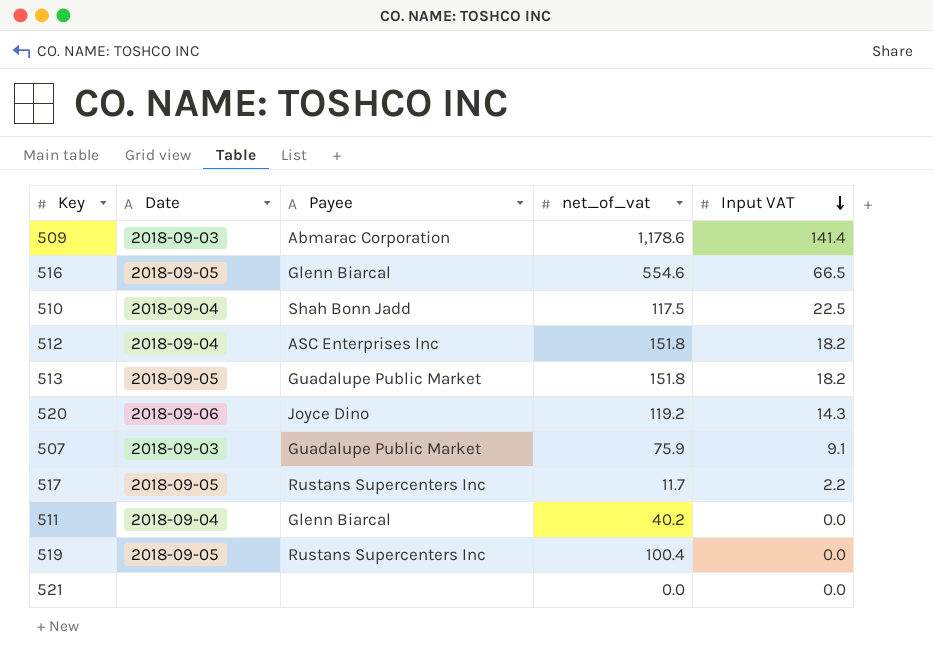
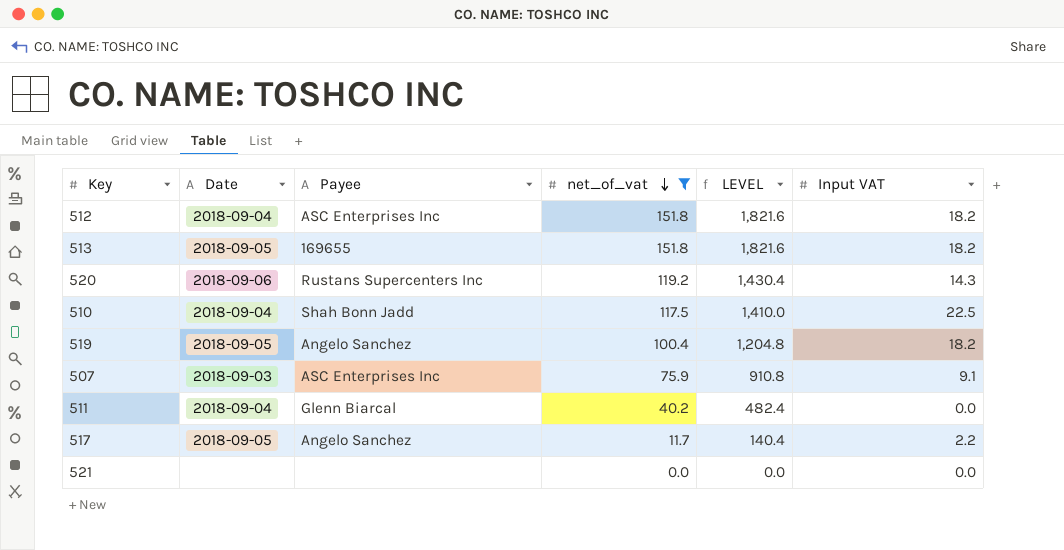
filter: none -> net_of_vat <= 151.8
row order: Input VAT descending -> net_of_vat descending
column LEVEL | formula: none -> [net_of_vat] * 12
513 | Payee: Guadalupe Public Market -> 169655
520 | Payee: Joyce Dino -> Rustans Supercenters Inc
519 | Payee: Rustans Supercenters Inc -> Angelo Sanchez
519 | Input VAT: 0.0 -> 18.2
507 | Payee: Guadalupe Public Market -> ASC Enterprises Inc
517 | Payee: Rustans Supercenters Inc -> Angelo Sanchez

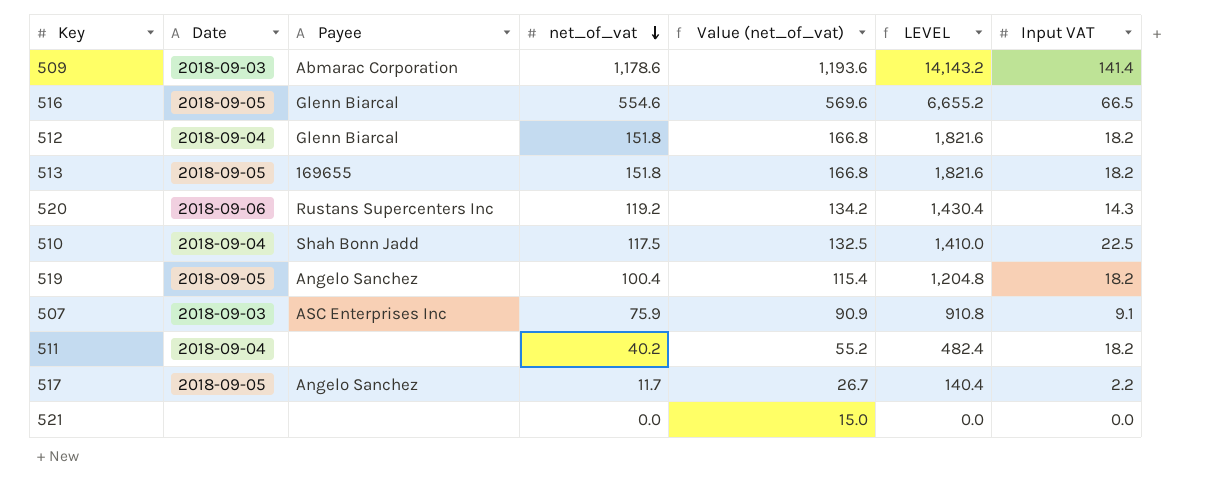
filter: net_of_vat <= 151.8 -> none
column Value (net_of_vat) | formula: none -> [net_of_vat] + 15
512 | Payee: ASC Enterprises Inc -> Glenn Biarcal
511 | Payee: Glenn Biarcal -> none
511 | Input VAT: 0.0 -> 18.2

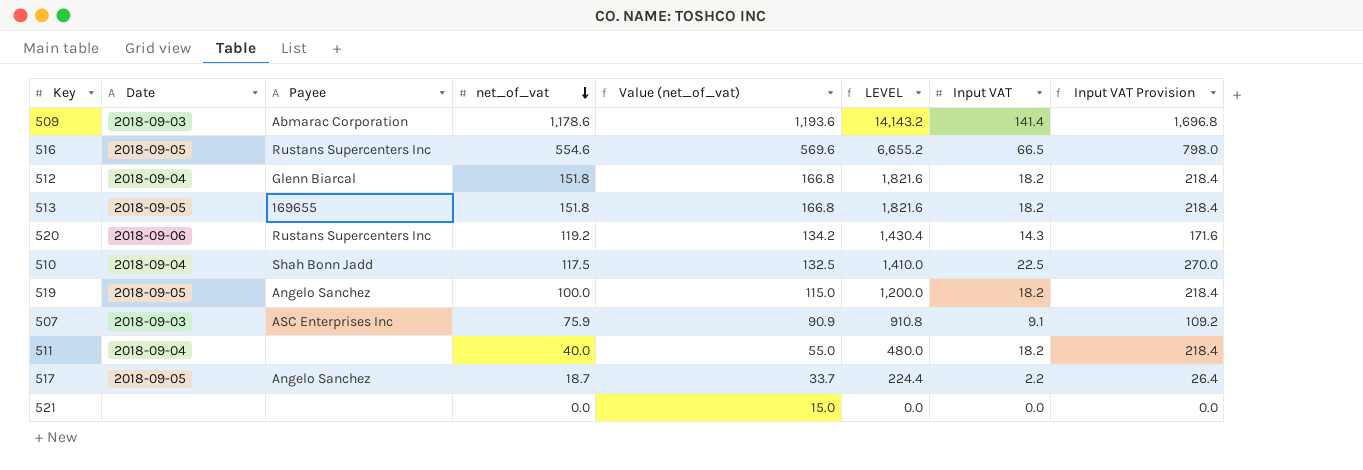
column Input VAT Provision | formula: none -> [Input VAT] * 12
516 | Payee: Glenn Biarcal -> Rustans Supercenters Inc
519 | net_of_vat: 100.4 -> 100.0
519 | Value (net_of_vat): 115.4 -> 115.0
519 | LEVEL: 1,204.8 -> 1,200.0
511 | net_of_vat: 40.2 -> 40.0
511 | Value (net_of_vat): 55.2 -> 55.0
511 | LEVEL: 482.4 -> 480.0
517 | net_of_vat: 11.7 -> 18.7
517 | Value (net_of_vat): 26.7 -> 33.7
517 | LEVEL: 140.4 -> 224.4

